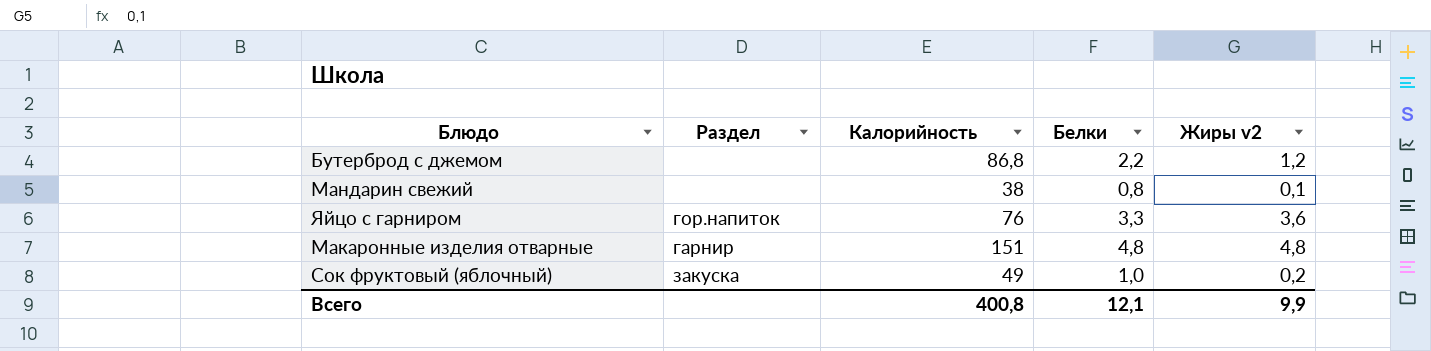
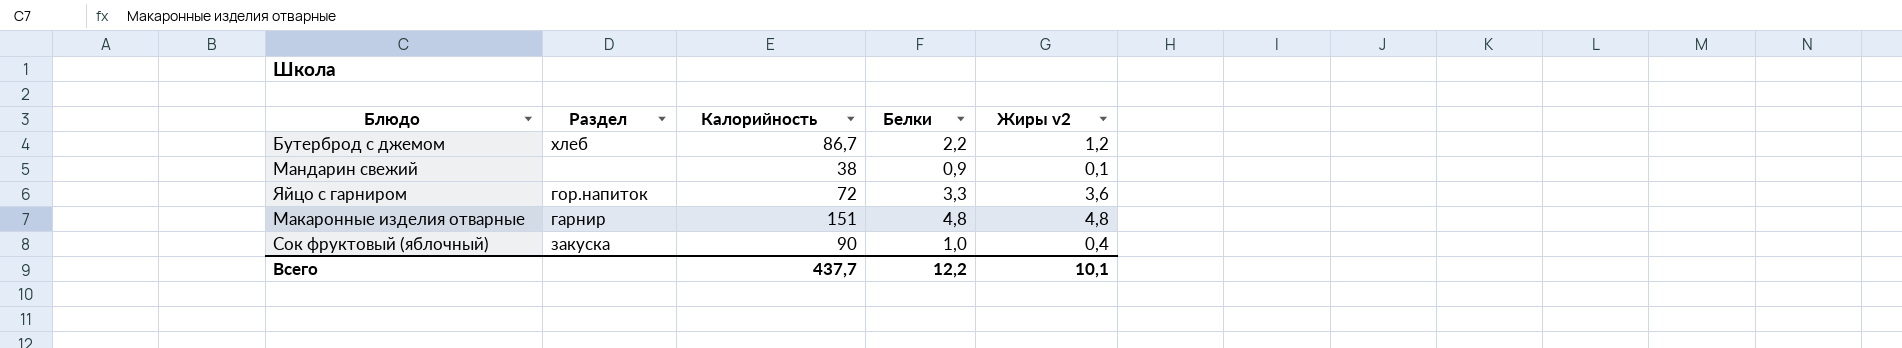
Бутерброд с джемом | Раздел: none -> хлеб
Бутерброд с джемом | Калорийность: 86,8 -> 86,7
Мандарин свежий | Белки: 0,8 -> 0,9
Яйцо с гарниром | Калорийность: 76 -> 72
Сок фруктовый (яблочный) | Калорийность: 49 -> 90
Сок фруктовый (яблочный) | Жиры v2: 0,2 -> 0,4
Всего | Калорийность: 400,8 -> 437,7
Всего | Белки: 12,1 -> 12,2
Всего | Жиры v2: 9,9 -> 10,1

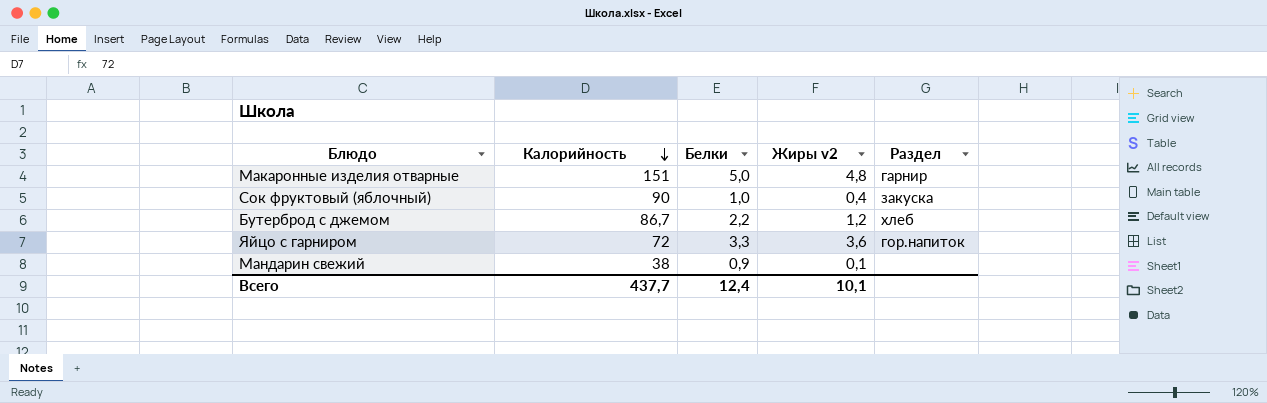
row order: none -> Калорийность descending
column Раздел | position: 2 -> 5
Макаронные изделия отварные | Белки: 4,8 -> 5,0
Всего | Белки: 12,2 -> 12,4

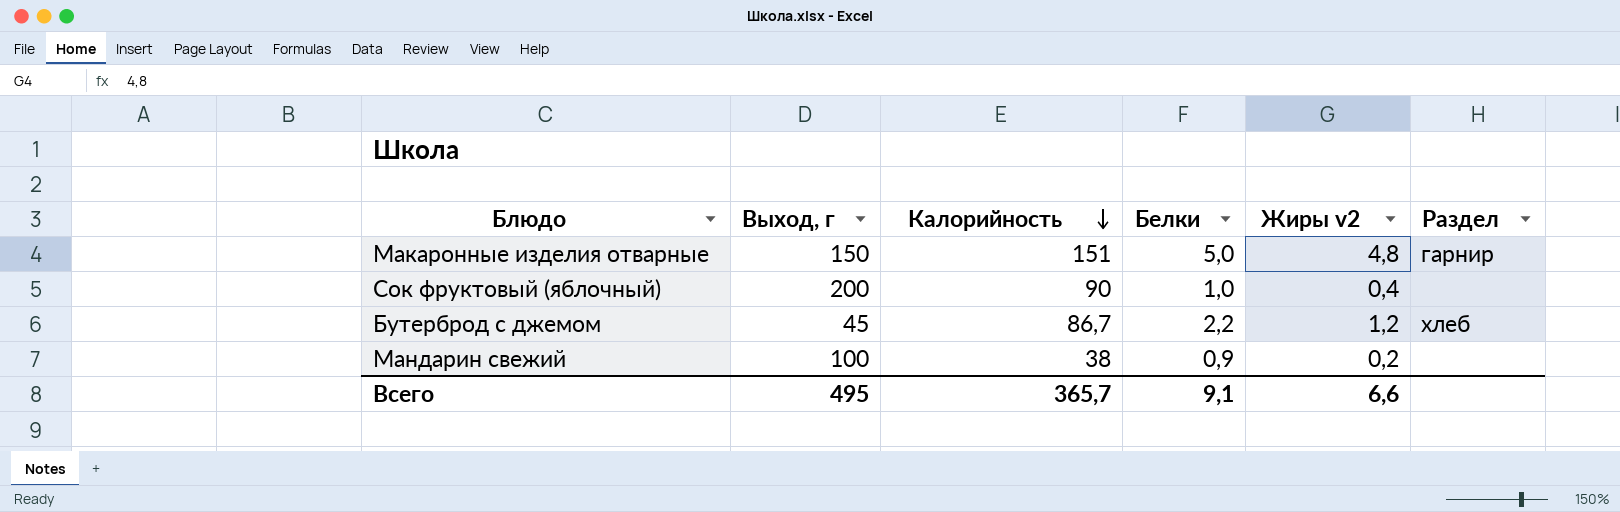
column Выход, г | position: none -> 2
row Яйцо с гарниром: 72 | 3,3 | 3,6 | гор.напиток -> none
Сок фруктовый (яблочный) | Раздел: закуска -> none
Мандарин свежий | Жиры v2: 0,1 -> 0,2
Всего | Калорийность: 437,7 -> 365,7
Всего | Белки: 12,4 -> 9,1
Всего | Жиры v2: 10,1 -> 6,6

